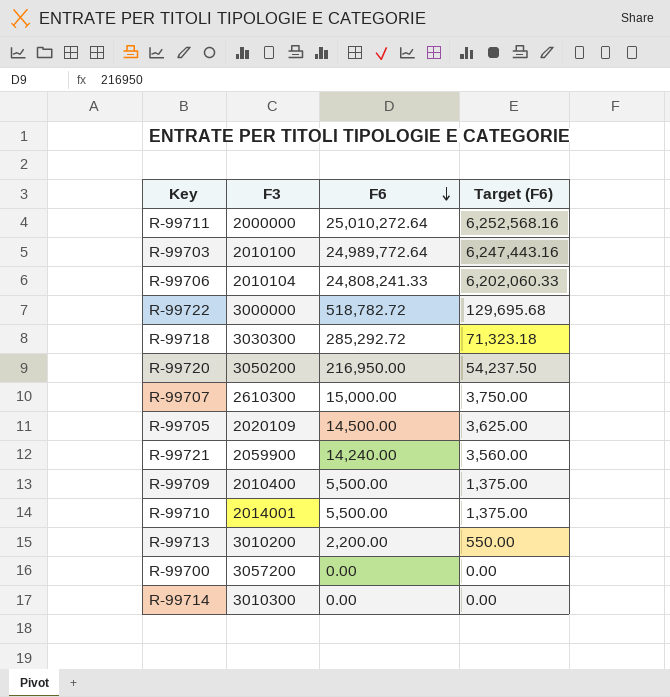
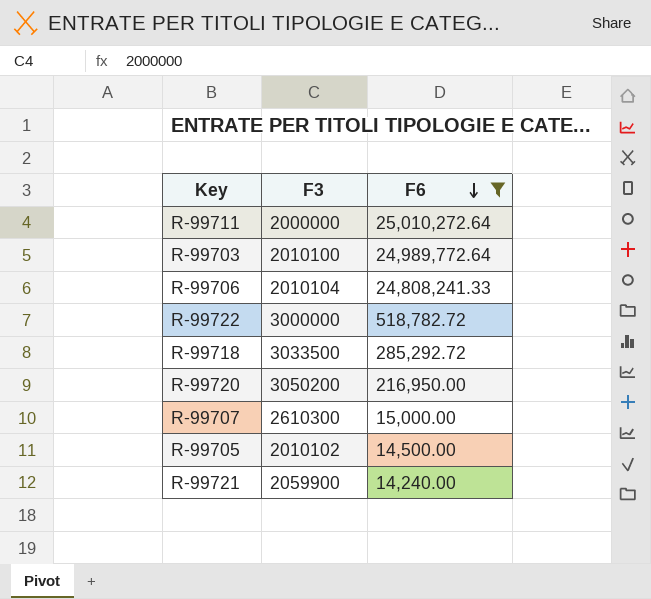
filter: none -> F6 >= 14,240.00
column Target (F6) | formula: [F6] * 0.25 -> none
R-99718 | F3: 3030300 -> 3033500
R-99705 | F3: 2020109 -> 2010102

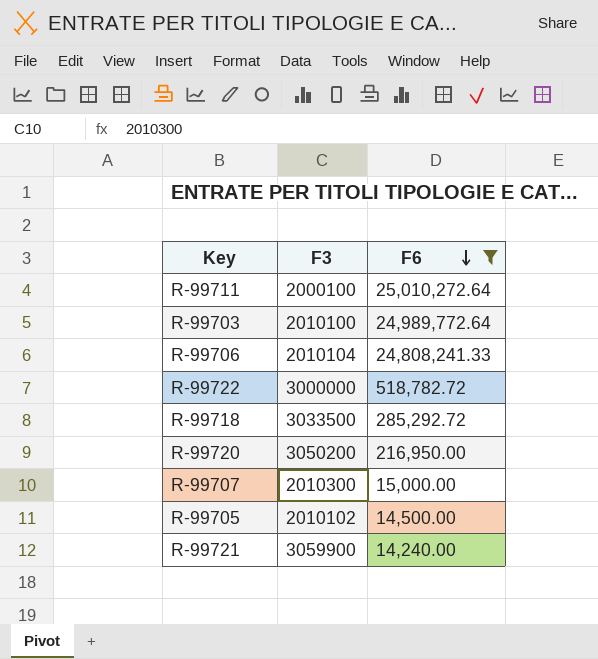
R-99711 | F3: 2000000 -> 2000100
R-99707 | F3: 2610300 -> 2010300
R-99721 | F3: 2059900 -> 3059900

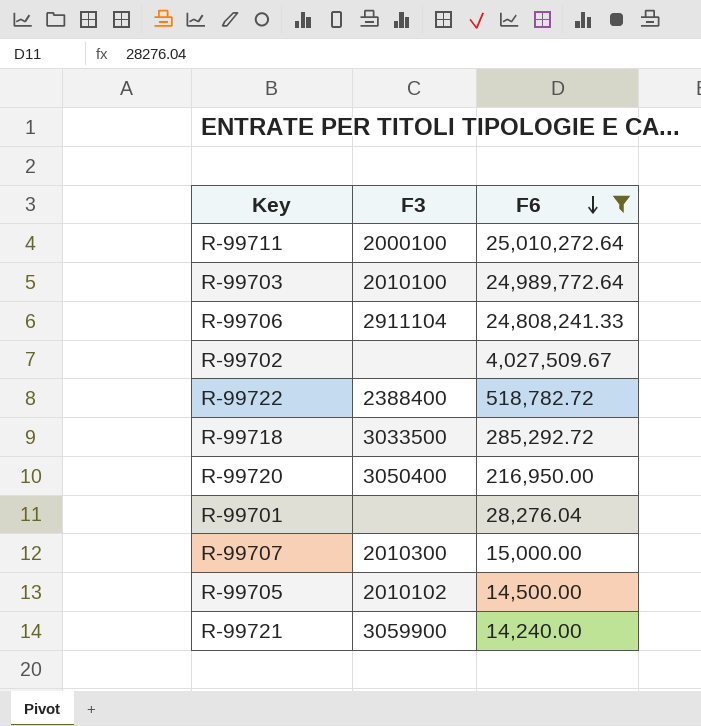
R-99706 | F3: 2010104 -> 2911104
row R-99702: none -> none | 4,027,509.67
R-99722 | F3: 3000000 -> 2388400
R-99720 | F3: 3050200 -> 3050400
row R-99701: none -> none | 28,276.04

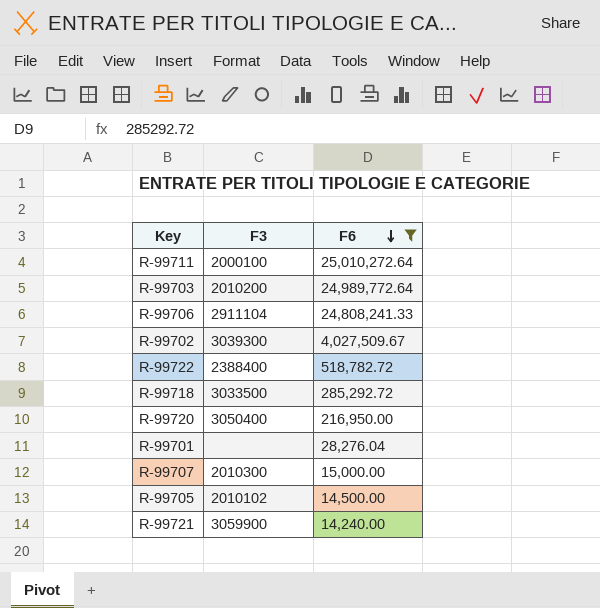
R-99703 | F3: 2010100 -> 2010200
R-99702 | F3: none -> 3039300

